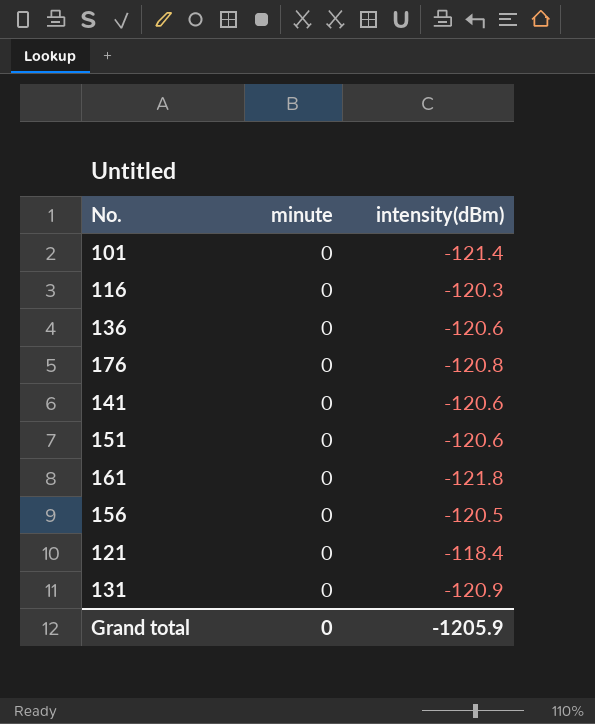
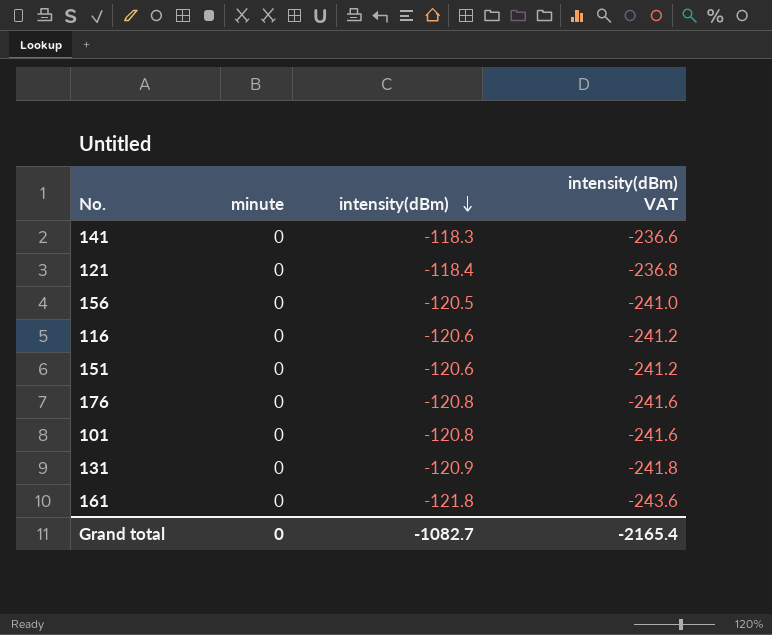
row order: none -> intensity(dBm) descending
column intensity(dBm) VAT | formula: none -> [intensity(dBm)] * 2
row 136: 0 | -120.6 -> none
141 | intensity(dBm): -120.6 -> -118.3
116 | intensity(dBm): -120.3 -> -120.6
101 | intensity(dBm): -121.4 -> -120.8
Grand total | intensity(dBm): -1205.9 -> -1082.7

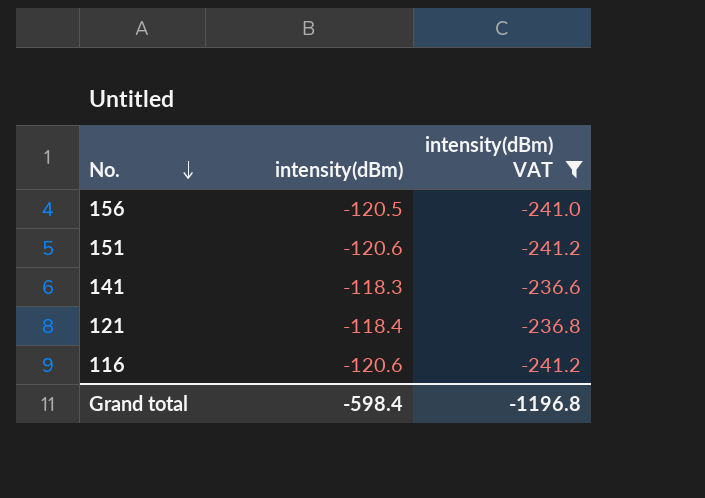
filter: none -> intensity(dBm) VAT >= -241.2
row order: intensity(dBm) descending -> No. descending
column minute | position: 2 -> none
Grand total | intensity(dBm): -1082.7 -> -598.4
Grand total | intensity(dBm) VAT: -2165.4 -> -1196.8

